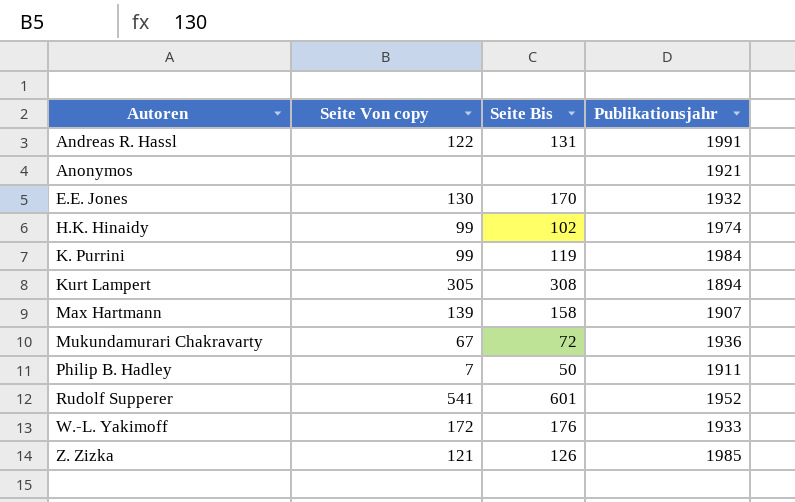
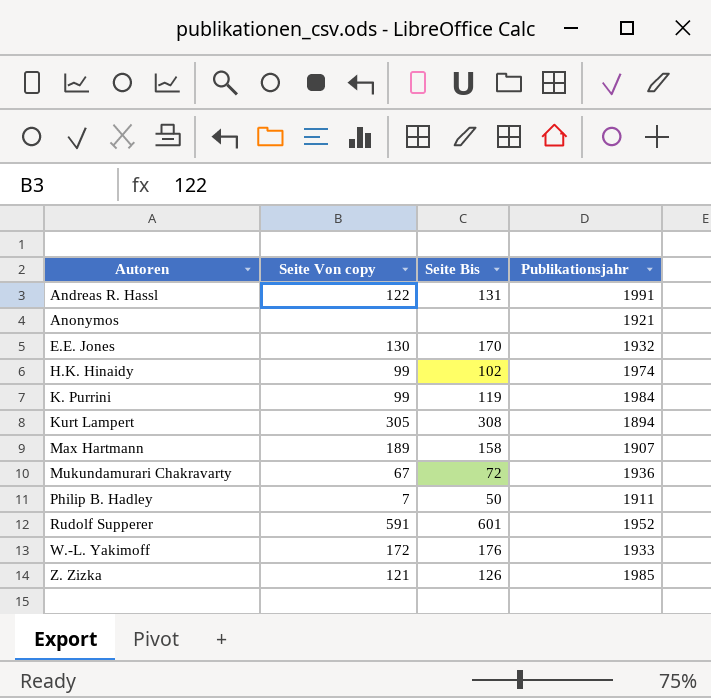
Max Hartmann | Seite Von copy: 139 -> 189
Rudolf Supperer | Seite Von copy: 541 -> 591

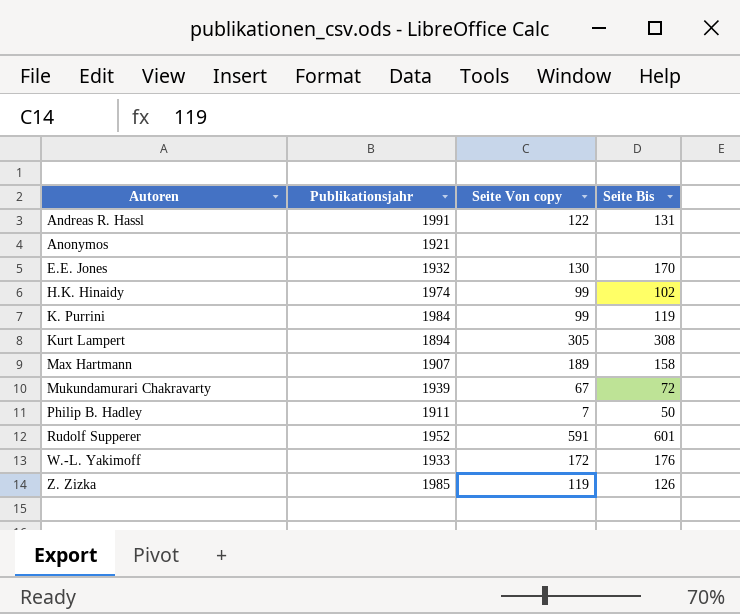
column Publikationsjahr | position: 4 -> 2
Mukundamurari Chakravarty | Publikationsjahr: 1936 -> 1939
Z. Zizka | Seite Von copy: 121 -> 119

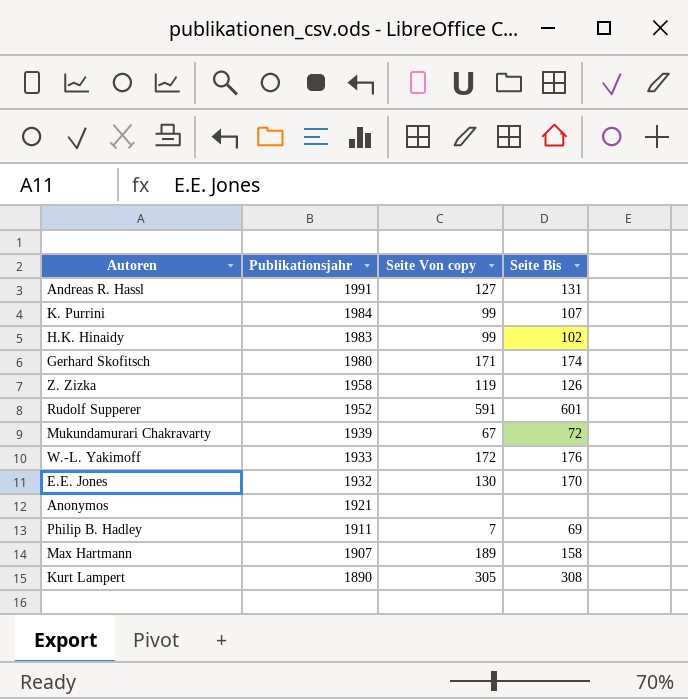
row order: Autoren ascending -> Publikationsjahr descending
Andreas R. Hassl | Seite Von copy: 122 -> 127
K. Purrini | Seite Bis: 119 -> 107
H.K. Hinaidy | Publikationsjahr: 1974 -> 1983
row Gerhard Skofitsch: none -> 1980 | 171 | 174
Z. Zizka | Publikationsjahr: 1985 -> 1958
Philip B. Hadley | Seite Bis: 50 -> 69
Kurt Lampert | Publikationsjahr: 1894 -> 1890

